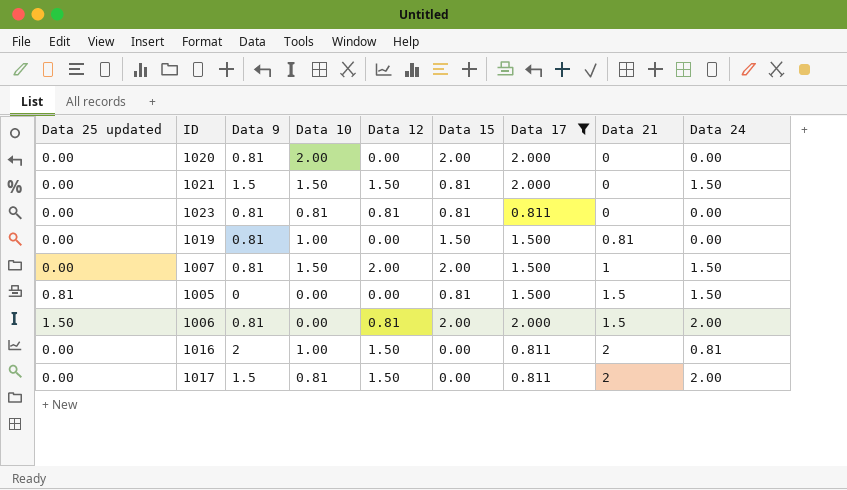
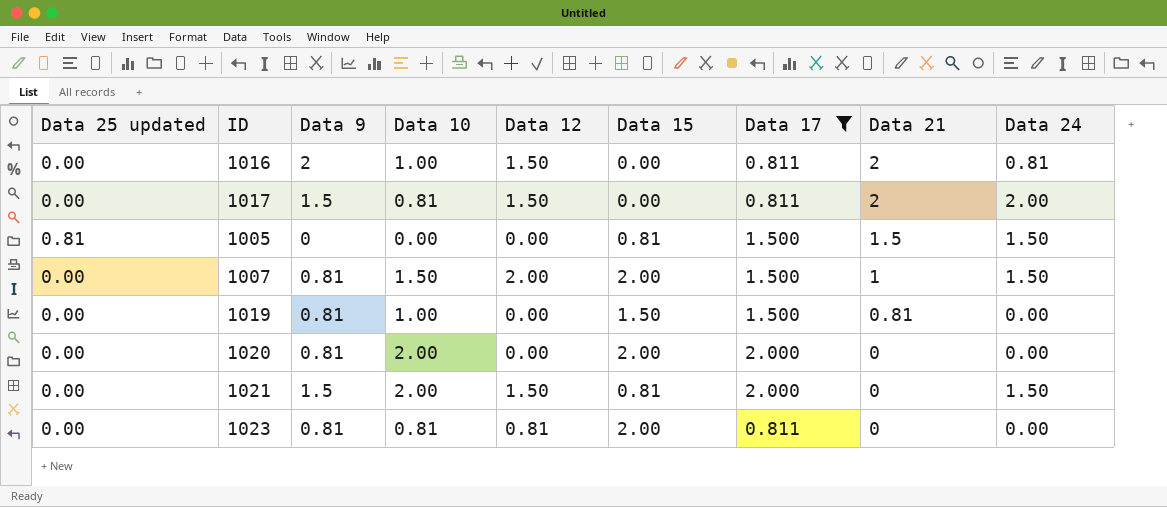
row order: Data 21 ascending -> Data 21 descending
row 1006: 1.50 | 0.81 | 0.00 | 0.81 | 2.00 | 2.000 | 1.5 | 2.00 -> none
1021 | Data 10: 1.50 -> 2.00
1023 | Data 15: 0.81 -> 2.00

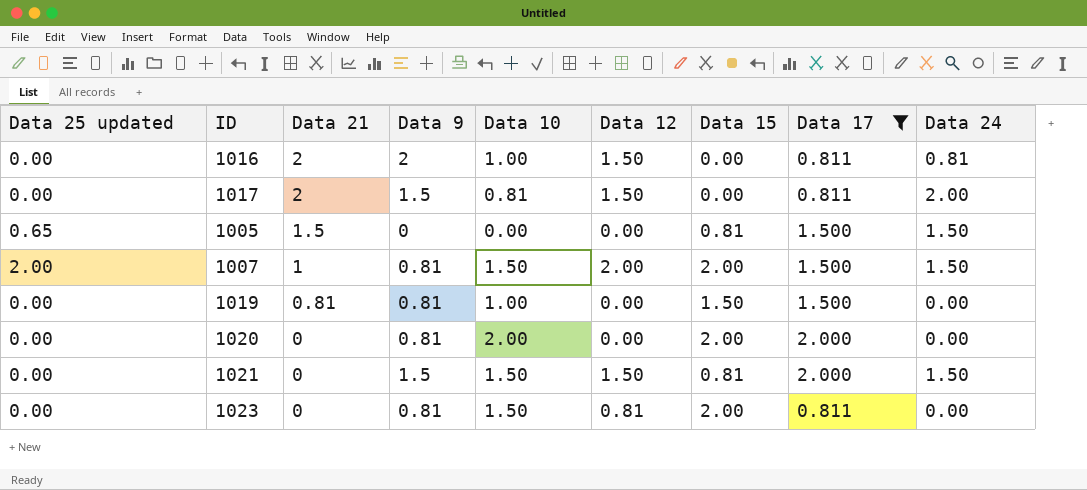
column Data 21 | position: 8 -> 3
1005 | Data 25 updated: 0.81 -> 0.65
1007 | Data 25 updated: 0.00 -> 2.00
1021 | Data 10: 2.00 -> 1.50
1023 | Data 10: 0.81 -> 1.50

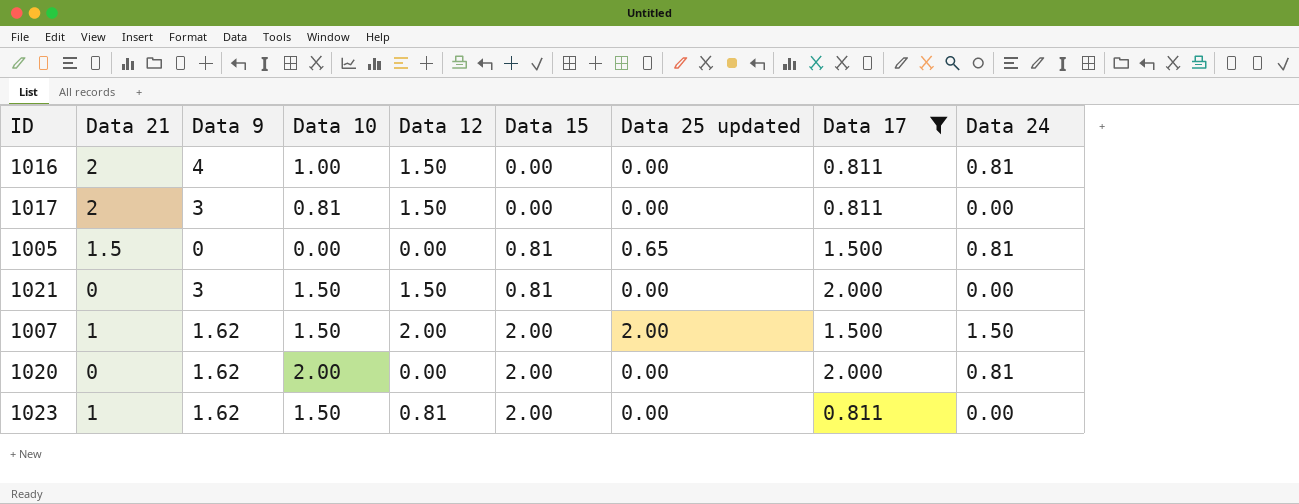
row order: Data 21 descending -> Data 15 ascending
column Data 25 updated | position: 1 -> 7
row 1019: 0.00 | 0.81 | 0.81 | 1.00 | 0.00 | 1.50 | 1.500 | 0.00 -> none
1016 | Data 9: 2 -> 4
1017 | Data 9: 1.5 -> 3
1017 | Data 24: 2.00 -> 0.00
1005 | Data 24: 1.50 -> 0.81
1021 | Data 9: 1.5 -> 3
1021 | Data 24: 1.50 -> 0.00
1007 | Data 9: 0.81 -> 1.62
1020 | Data 9: 0.81 -> 1.62
1020 | Data 24: 0.00 -> 0.81
1023 | Data 21: 0 -> 1
1023 | Data 9: 0.81 -> 1.62

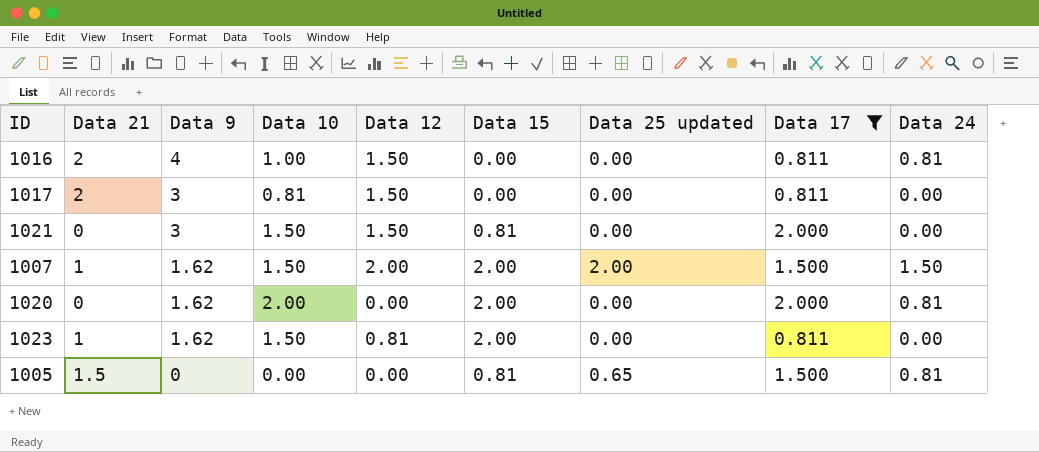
row order: Data 15 ascending -> Data 9 descending

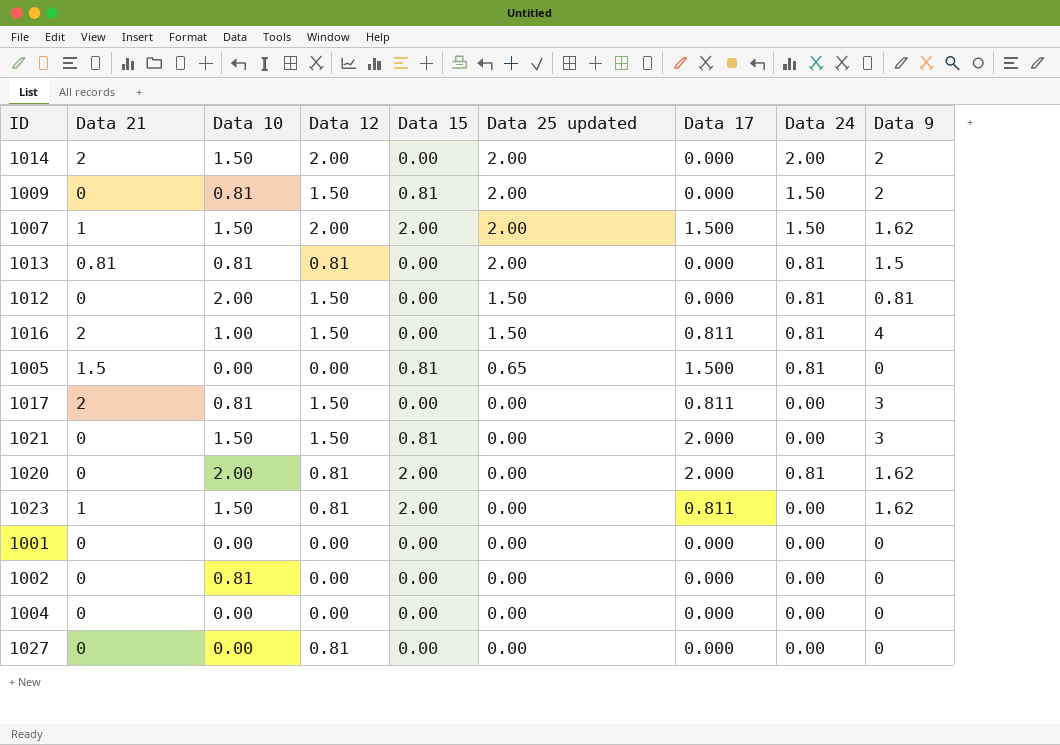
filter: Data 17 != 0.000 -> none
row order: Data 9 descending -> Data 25 updated descending
column Data 9 | position: 3 -> 9
1016 | Data 25 updated: 0.00 -> 1.50
1020 | Data 12: 0.00 -> 0.81

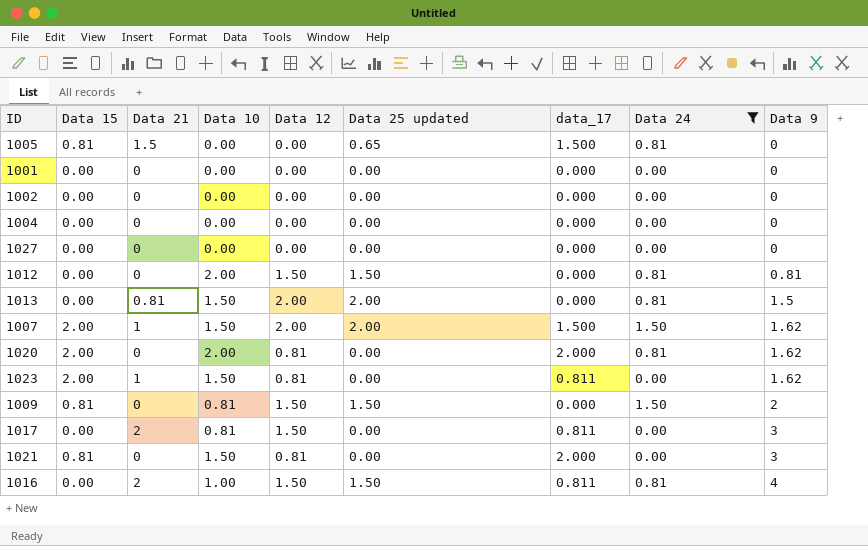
filter: none -> Data 24 != 2.00
row order: Data 25 updated descending -> Data 9 ascending
column Data 15 | position: 5 -> 2
column name: Data 17 -> data_17
1002 | Data 10: 0.81 -> 0.00
1027 | Data 12: 0.81 -> 0.00
1013 | Data 10: 0.81 -> 1.50
1013 | Data 12: 0.81 -> 2.00
1009 | Data 25 updated: 2.00 -> 1.50
1021 | Data 12: 1.50 -> 0.81

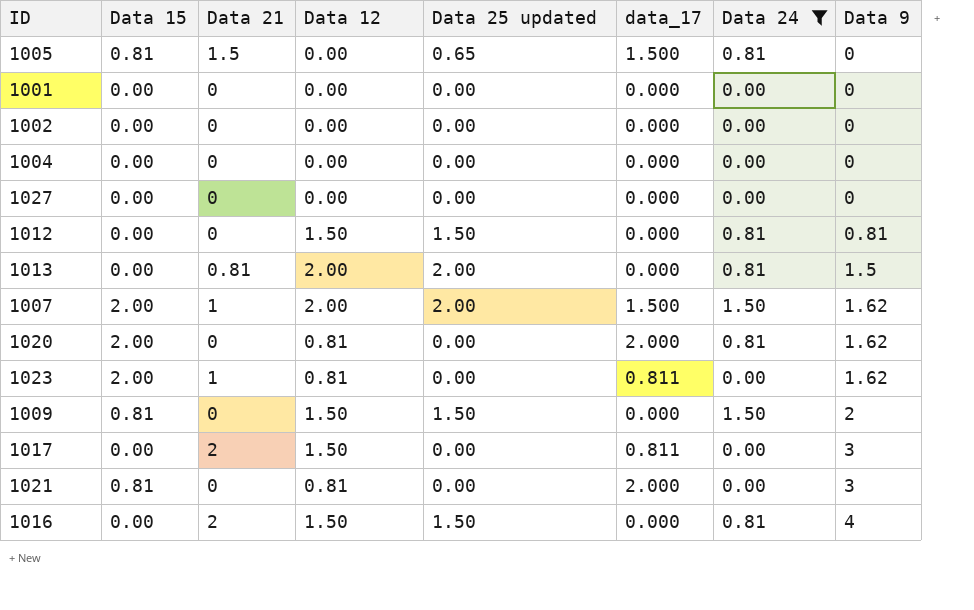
column Data 10 | position: 4 -> none
1016 | data_17: 0.811 -> 0.000

